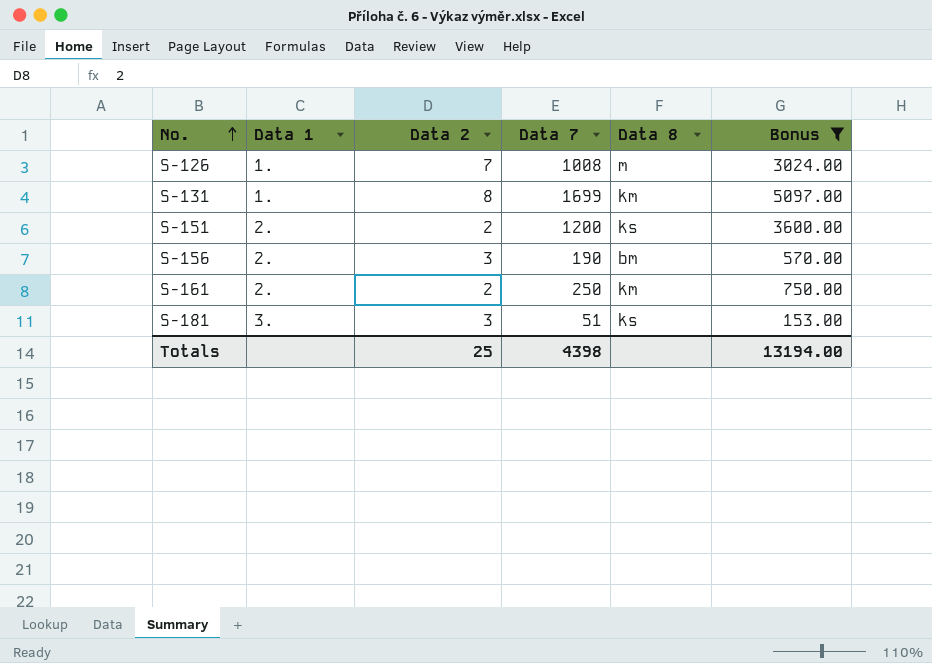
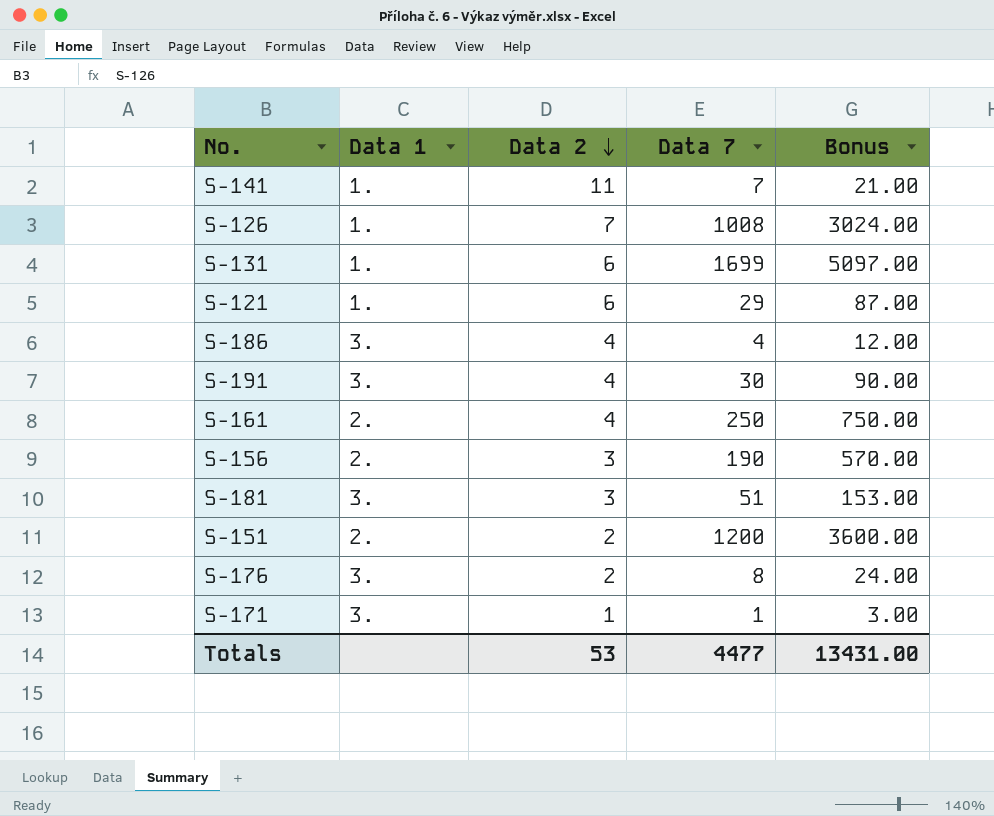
filter: Bonus >= 153.00 -> none
row order: No. ascending -> Data 2 descending
column Data 8 | position: 5 -> none
S-131 | Data 2: 8 -> 6
S-161 | Data 2: 2 -> 4
Totals | Data 2: 25 -> 53
Totals | Data 7: 4398 -> 4477
Totals | Bonus: 13194.00 -> 13431.00

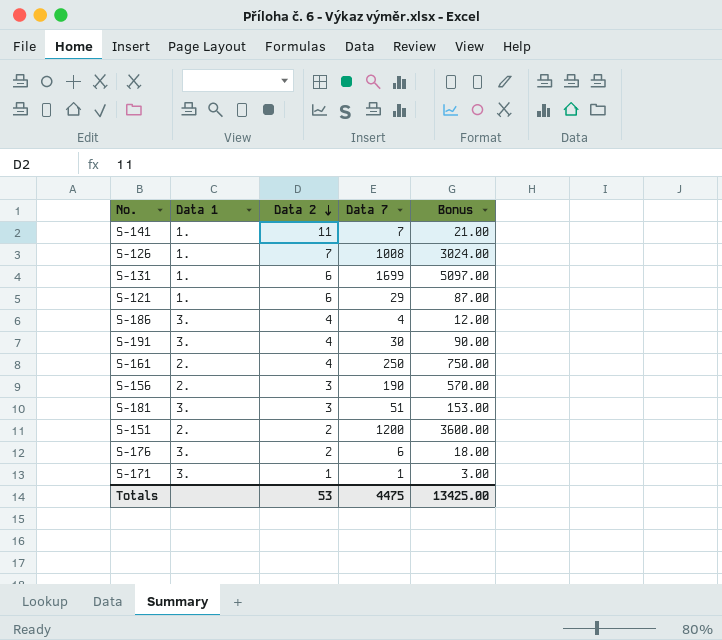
S-176 | Data 7: 8 -> 6
S-176 | Bonus: 24.00 -> 18.00
Totals | Data 7: 4477 -> 4475
Totals | Bonus: 13431.00 -> 13425.00

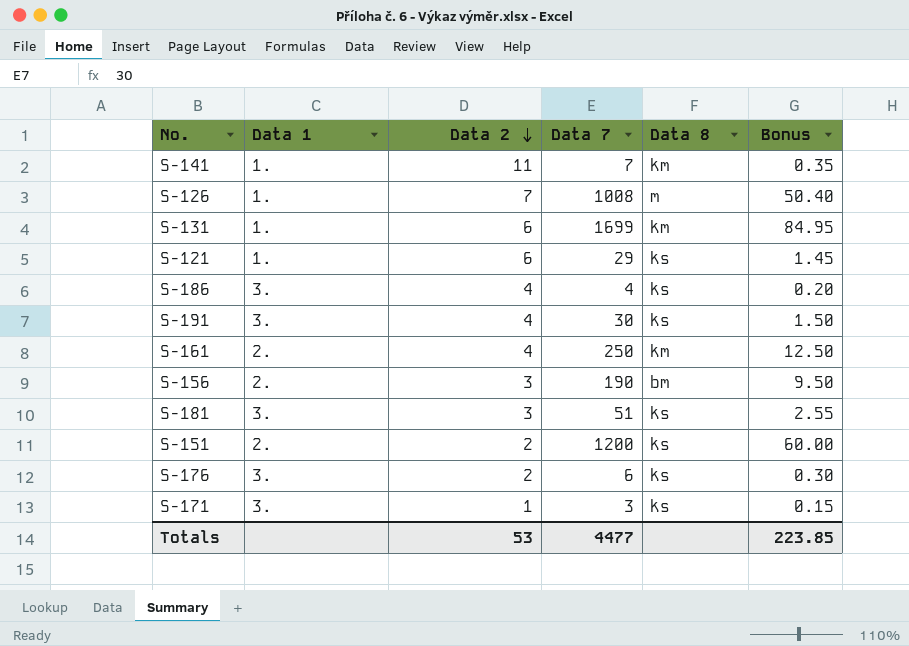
column Data 8 | position: none -> 5
column Bonus | formula: [Data 7] * 3 -> [Data 7] * 0.05
S-171 | Data 7: 1 -> 3
Totals | Data 7: 4475 -> 4477
Totals | Bonus: 13425.00 -> 223.85

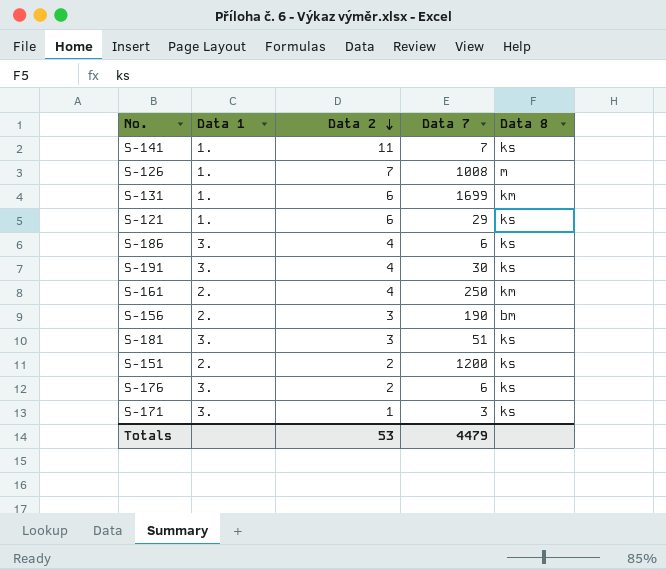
column Bonus | formula: [Data 7] * 0.05 -> none
S-141 | Data 8: km -> ks
S-186 | Data 7: 4 -> 6
Totals | Data 7: 4477 -> 4479

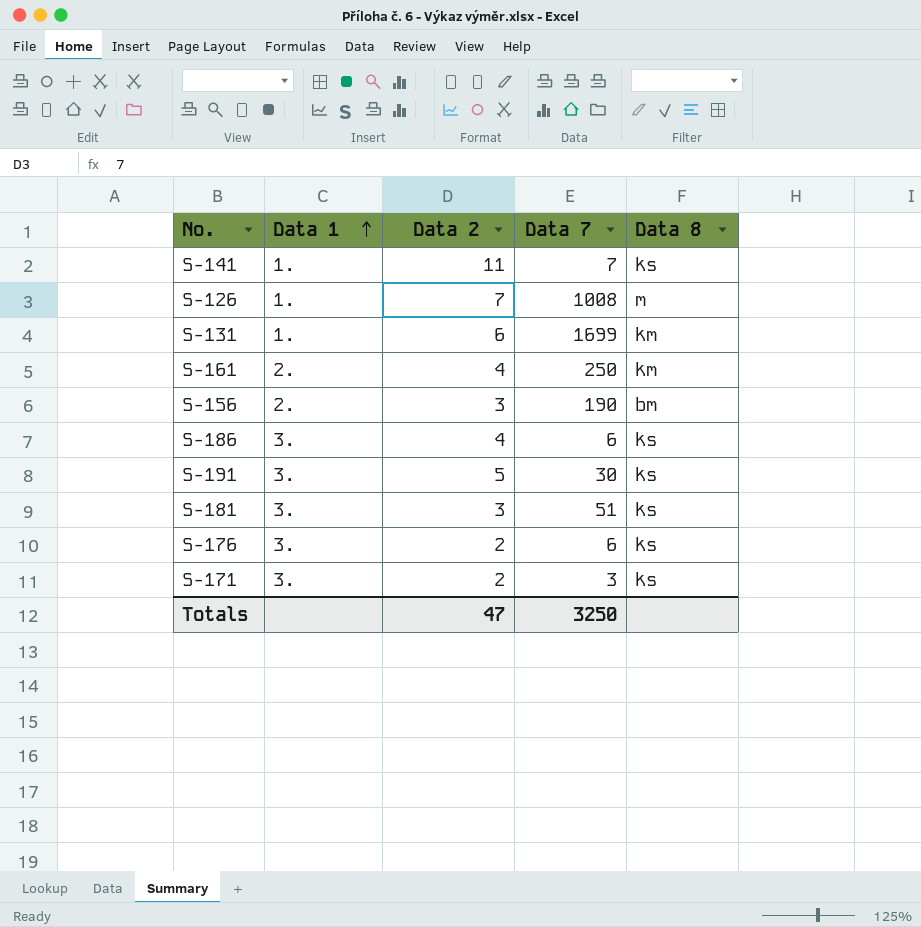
row order: Data 2 descending -> Data 1 ascending
row S-121: 1. | 6 | 29 | ks -> none
row S-151: 2. | 2 | 1200 | ks -> none
S-191 | Data 2: 4 -> 5
S-171 | Data 2: 1 -> 2
Totals | Data 2: 53 -> 47
Totals | Data 7: 4479 -> 3250

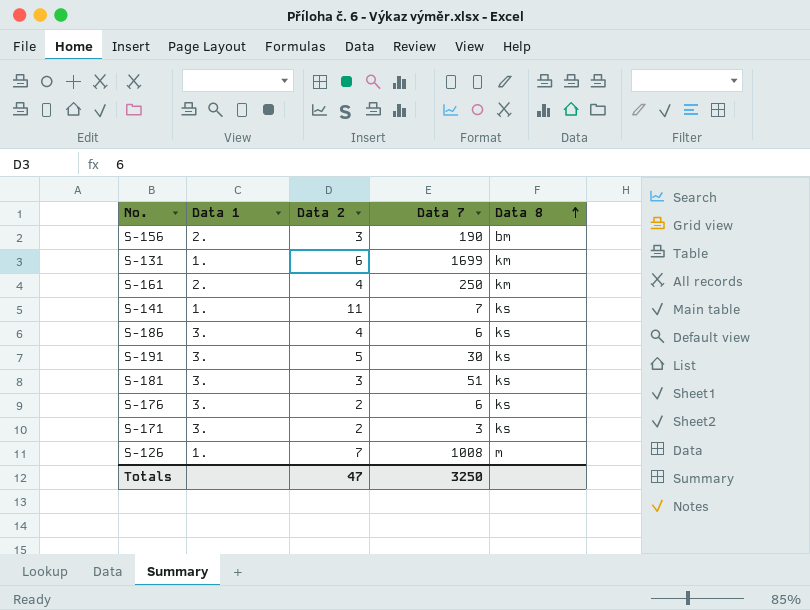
row order: Data 1 ascending -> Data 8 ascending

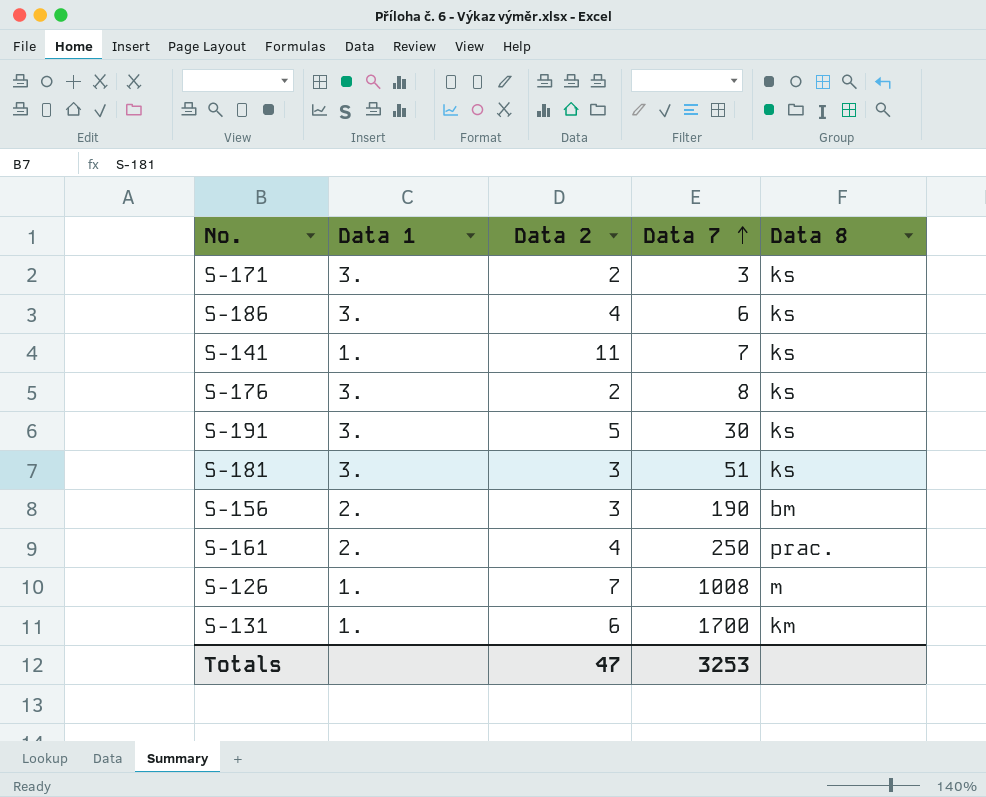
row order: Data 8 ascending -> Data 7 ascending
S-176 | Data 7: 6 -> 8
S-161 | Data 8: km -> prac.
S-131 | Data 7: 1699 -> 1700
Totals | Data 7: 3250 -> 3253

